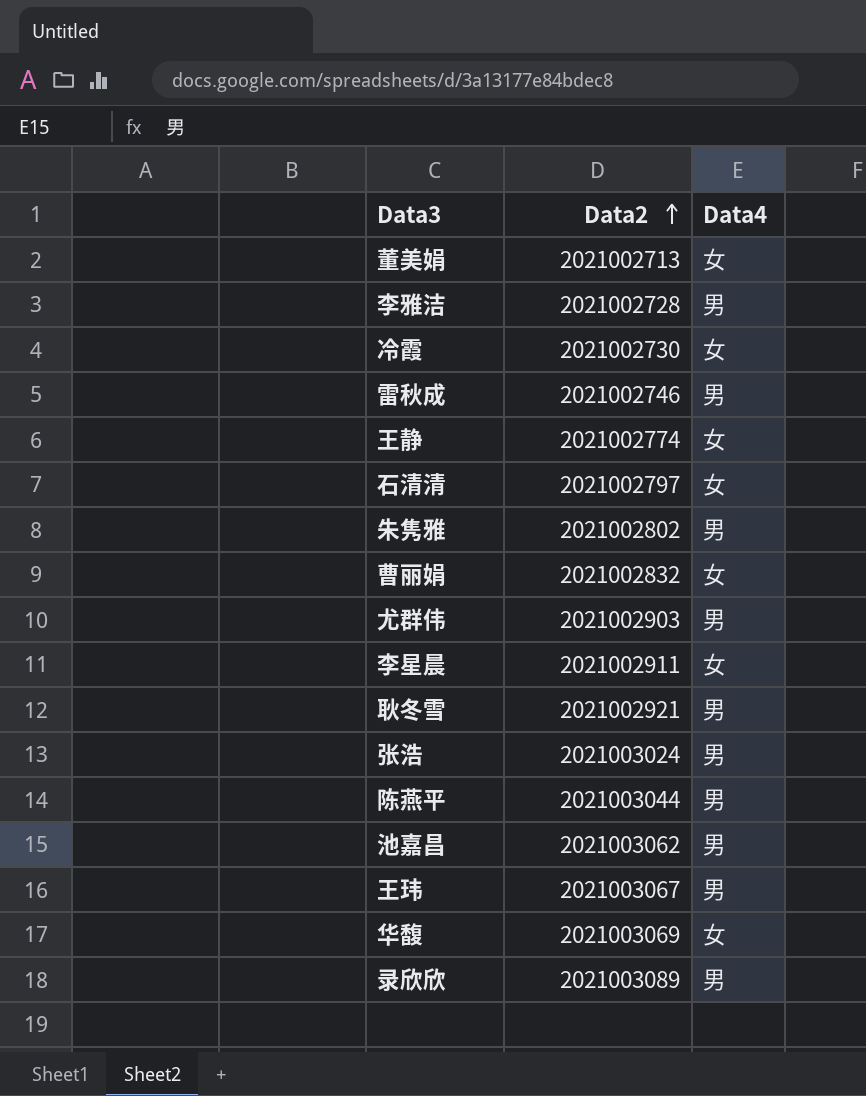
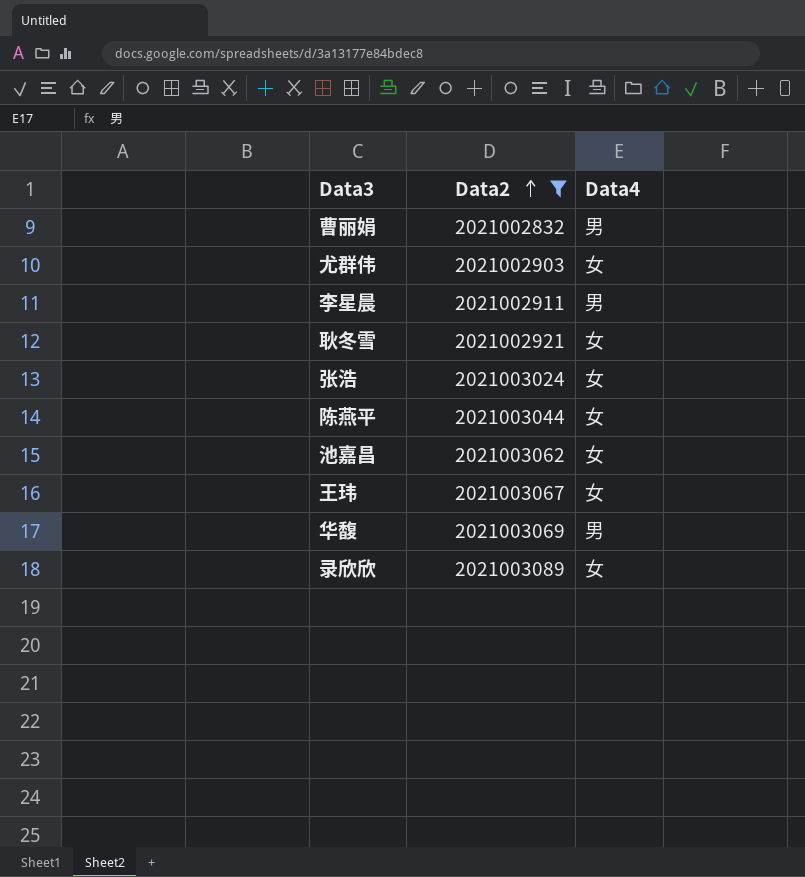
filter: none -> Data2 >= 2021002832
曹丽娟 | Data4: 女 -> 男
尤群伟 | Data4: 男 -> 女
李星晨 | Data4: 女 -> 男
耿冬雪 | Data4: 男 -> 女
张浩 | Data4: 男 -> 女
陈燕平 | Data4: 男 -> 女
池嘉昌 | Data4: 男 -> 女
王玮 | Data4: 男 -> 女
华馥 | Data4: 女 -> 男
录欣欣 | Data4: 男 -> 女

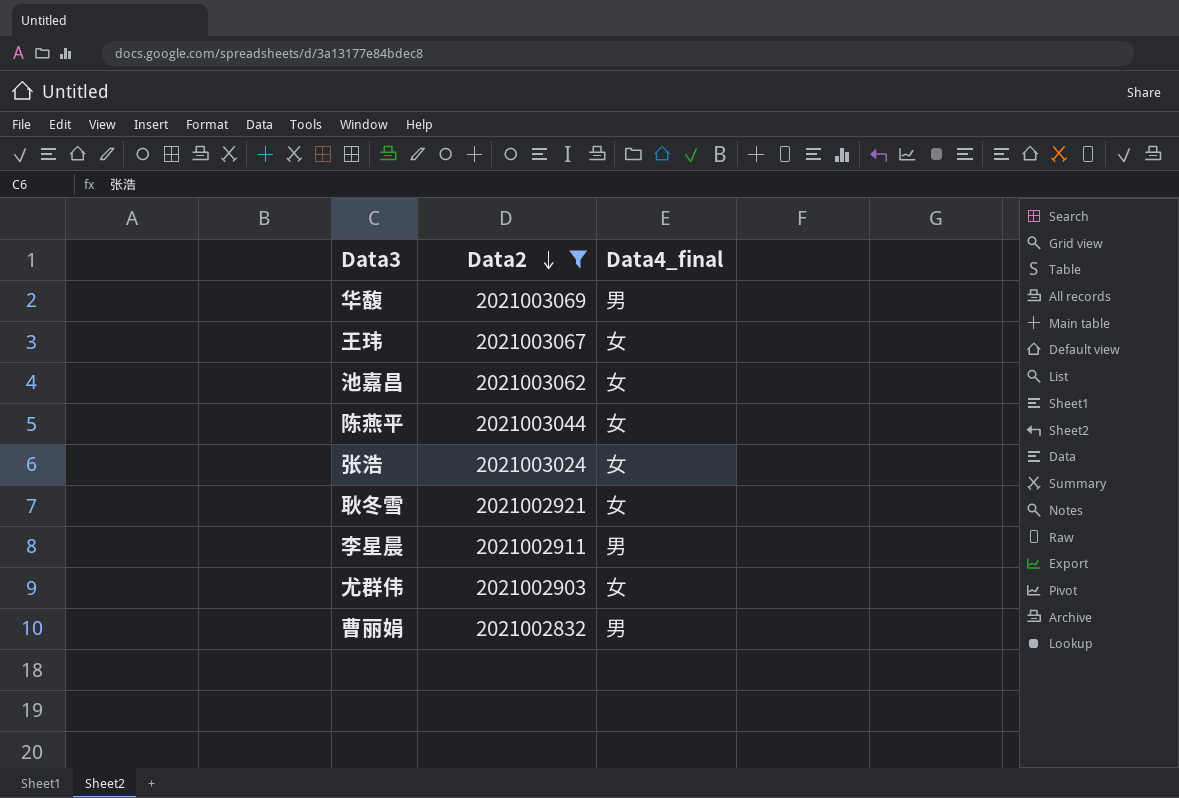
row order: Data2 ascending -> Data2 descending
column name: Data4 -> Data4_final
row 录欣欣: 2021003089 | 女 -> none

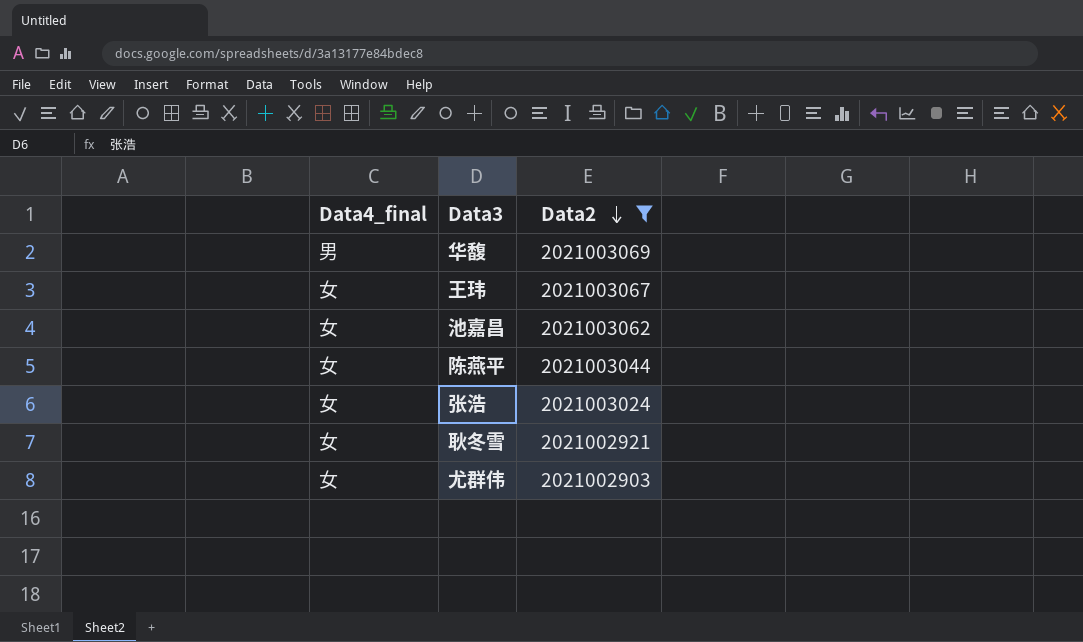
column Data4_final | position: 3 -> 1
row 李星晨: 2021002911 | 男 -> none
row 曹丽娟: 2021002832 | 男 -> none

